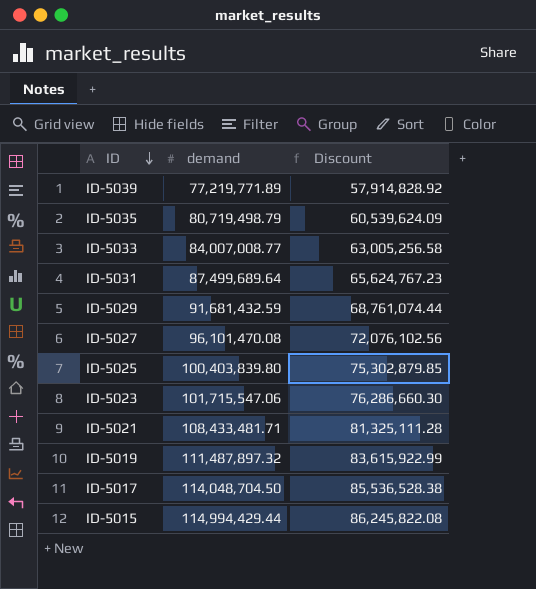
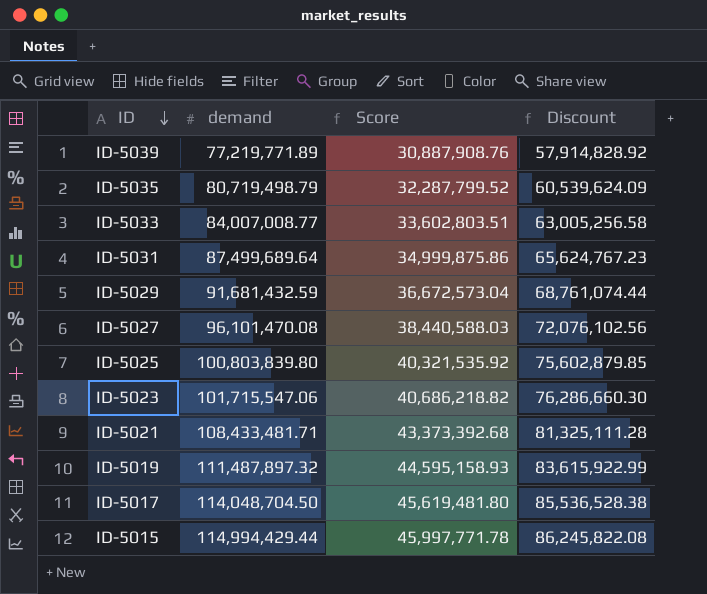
column Score | formula: none -> [demand] * 0.4
ID-5025 | demand: 100,403,839.80 -> 100,803,839.80
ID-5025 | Discount: 75,302,879.85 -> 75,602,879.85

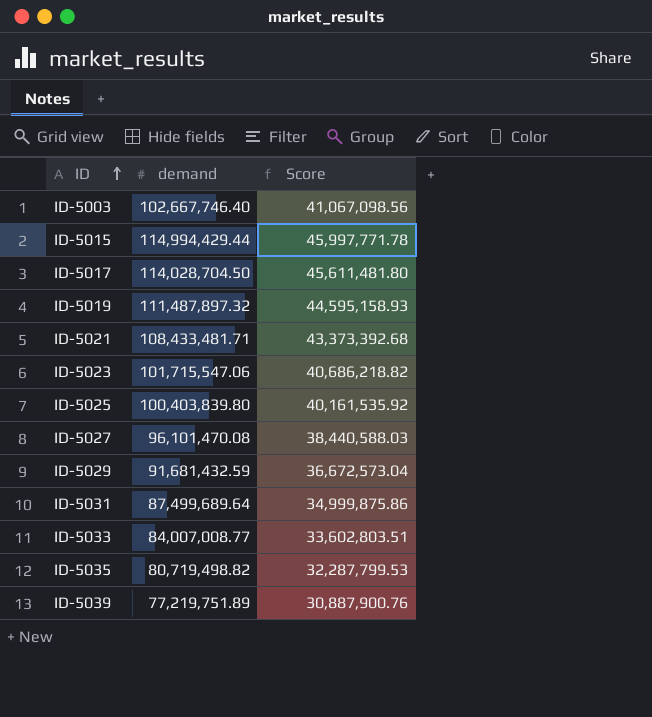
row order: ID descending -> ID ascending
column Discount | formula: [demand] * 0.75 -> none
row ID-5003: none -> 102,667,746.40 | 41,067,098.56
ID-5017 | demand: 114,048,704.50 -> 114,028,704.50
ID-5017 | Score: 45,619,481.80 -> 45,611,481.80
ID-5025 | demand: 100,803,839.80 -> 100,403,839.80
ID-5025 | Score: 40,321,535.92 -> 40,161,535.92
ID-5035 | demand: 80,719,498.79 -> 80,719,498.82
ID-5035 | Score: 32,287,799.52 -> 32,287,799.53
ID-5039 | demand: 77,219,771.89 -> 77,219,751.89
ID-5039 | Score: 30,887,908.76 -> 30,887,900.76

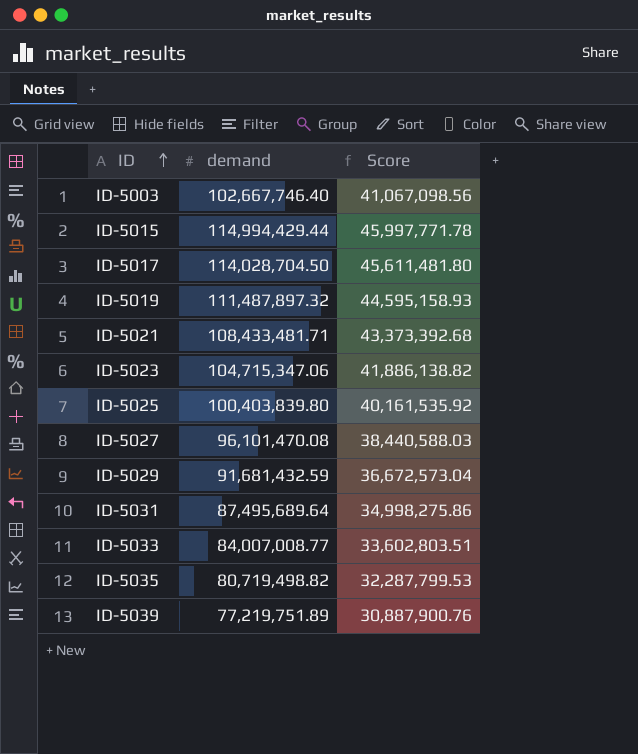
ID-5023 | demand: 101,715,547.06 -> 104,715,347.06
ID-5023 | Score: 40,686,218.82 -> 41,886,138.82
ID-5031 | demand: 87,499,689.64 -> 87,495,689.64
ID-5031 | Score: 34,999,875.86 -> 34,998,275.86

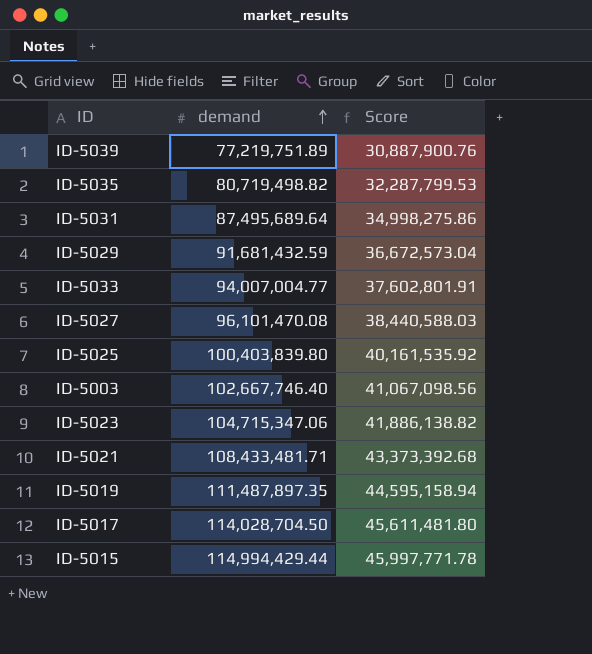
row order: ID ascending -> demand ascending
ID-5033 | demand: 84,007,008.77 -> 94,007,004.77
ID-5033 | Score: 33,602,803.51 -> 37,602,801.91
ID-5019 | demand: 111,487,897.32 -> 111,487,897.35
ID-5019 | Score: 44,595,158.93 -> 44,595,158.94

